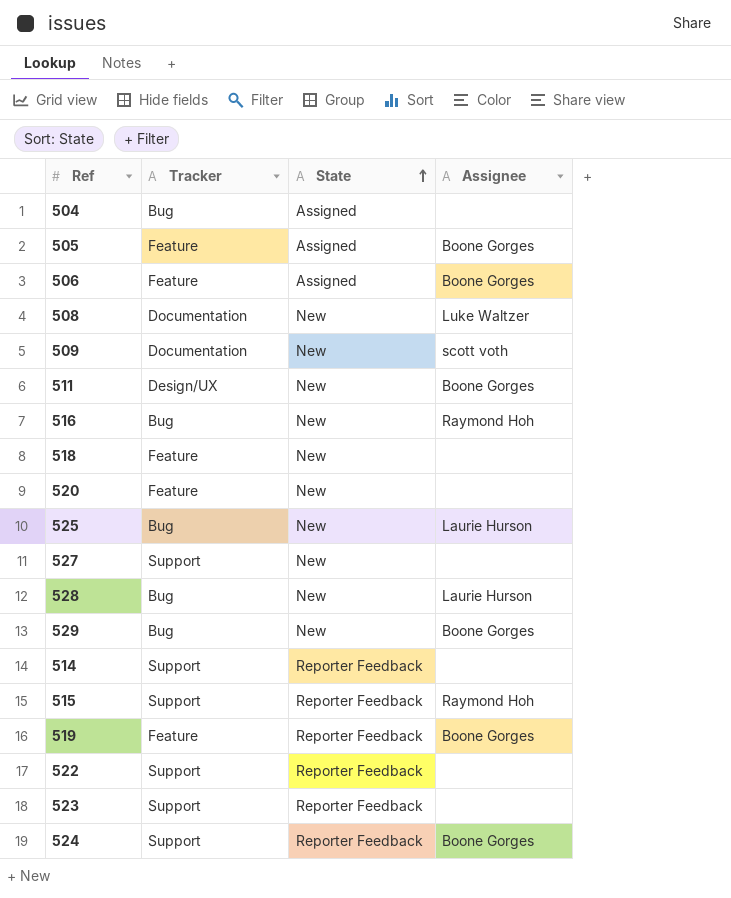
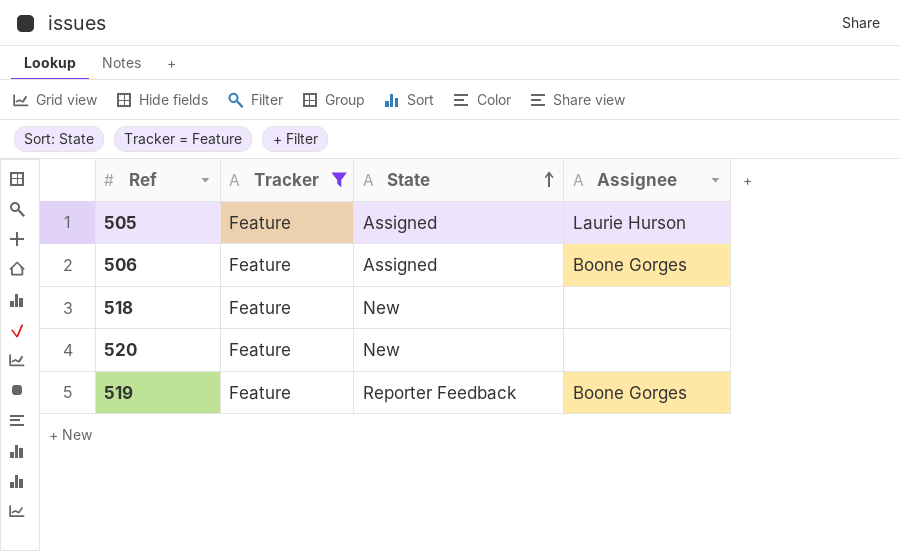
filter: none -> Tracker = Feature
505 | Assignee: Boone Gorges -> Laurie Hurson

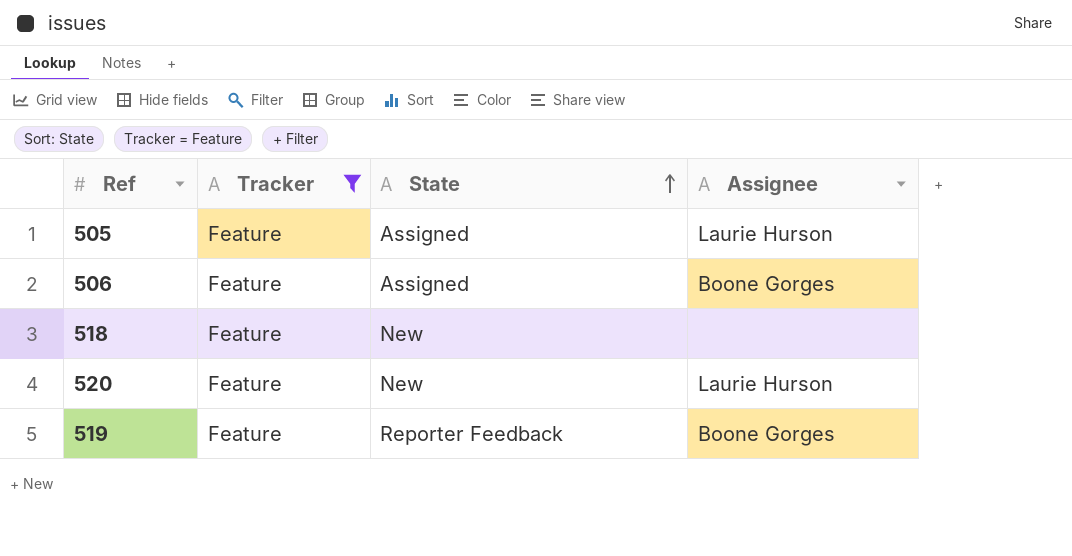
520 | Assignee: none -> Laurie Hurson

